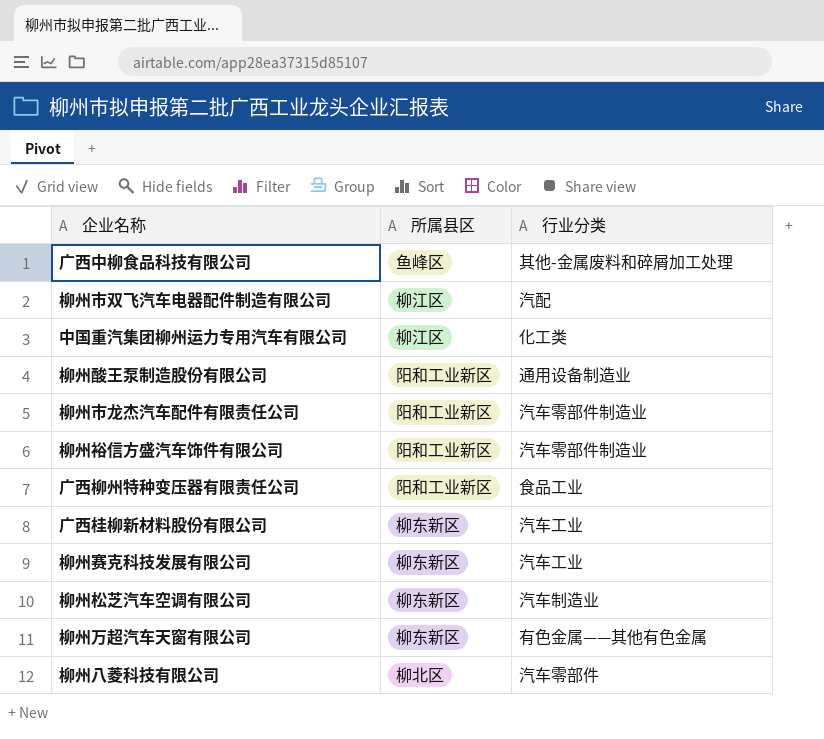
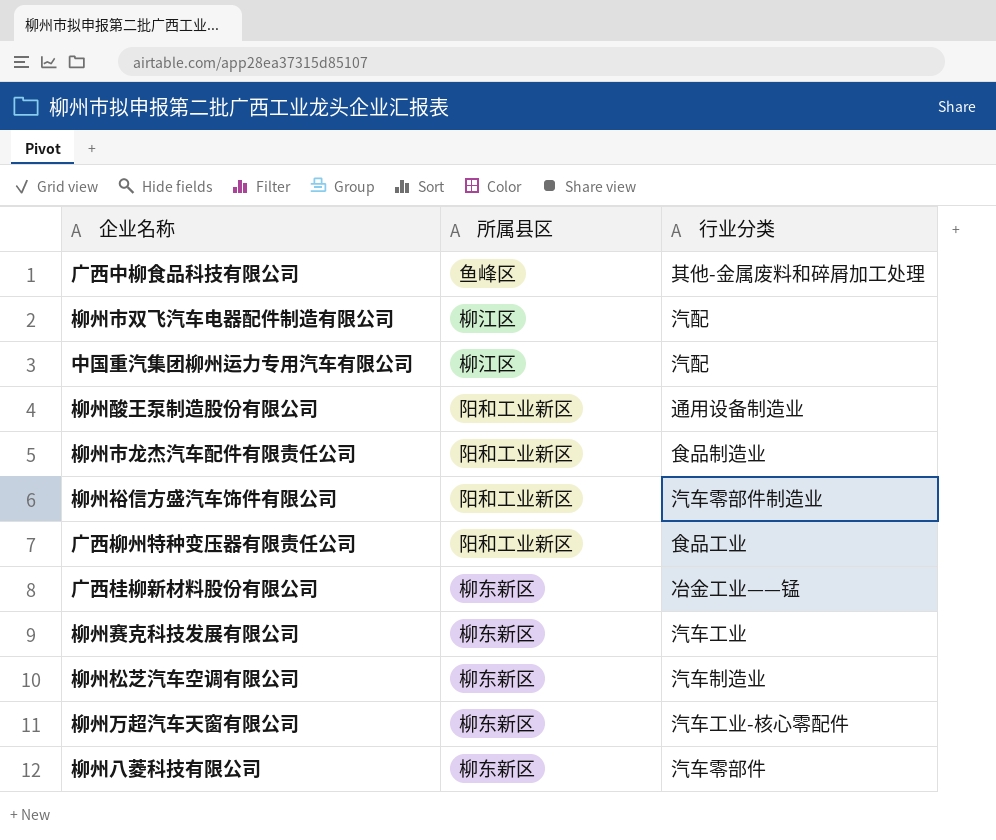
中国重汽集团柳州运力专用汽车有限公司 | 行业分类: 化工类 -> 汽配
柳州市龙杰汽车配件有限责任公司 | 行业分类: 汽车零部件制造业 -> 食品制造业
广西桂柳新材料股份有限公司 | 行业分类: 汽车工业 -> 冶金工业——锰
柳州万超汽车天窗有限公司 | 行业分类: 有色金属——其他有色金属 -> 汽车工业-核心零配件
柳州八菱科技有限公司 | 所属县区: 柳北区 -> 柳东新区

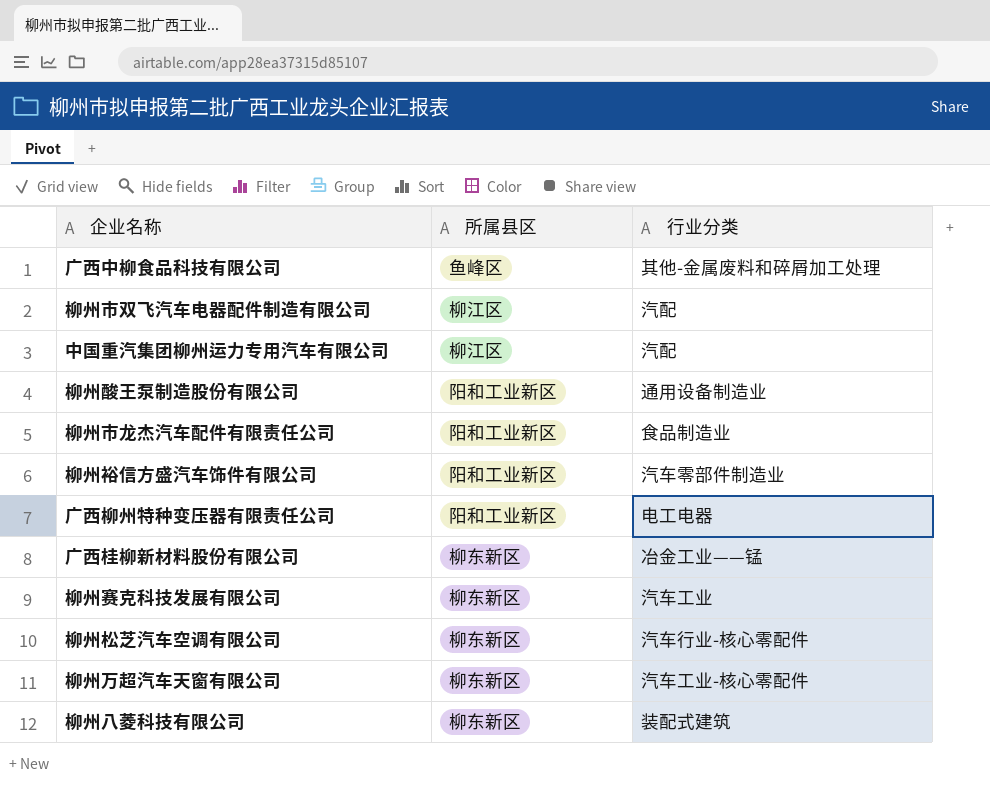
广西柳州特种变压器有限责任公司 | 行业分类: 食品工业 -> 电工电器
柳州松芝汽车空调有限公司 | 行业分类: 汽车制造业 -> 汽车行业-核心零配件
柳州八菱科技有限公司 | 行业分类: 汽车零部件 -> 装配式建筑

